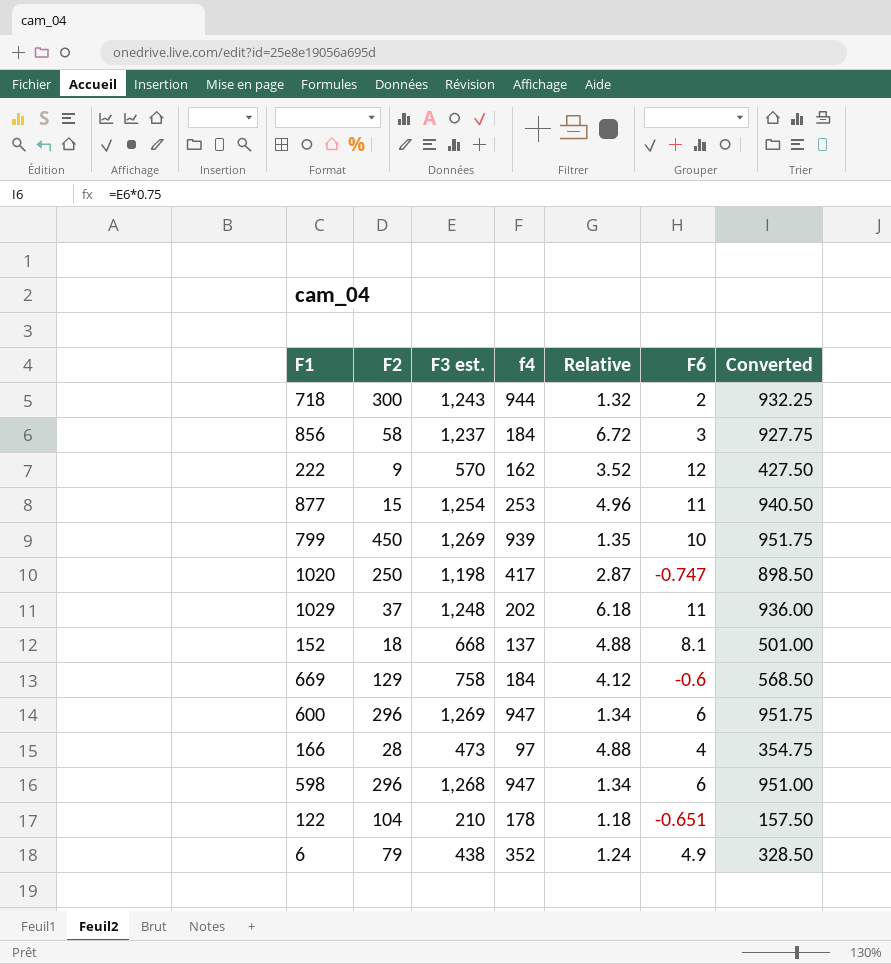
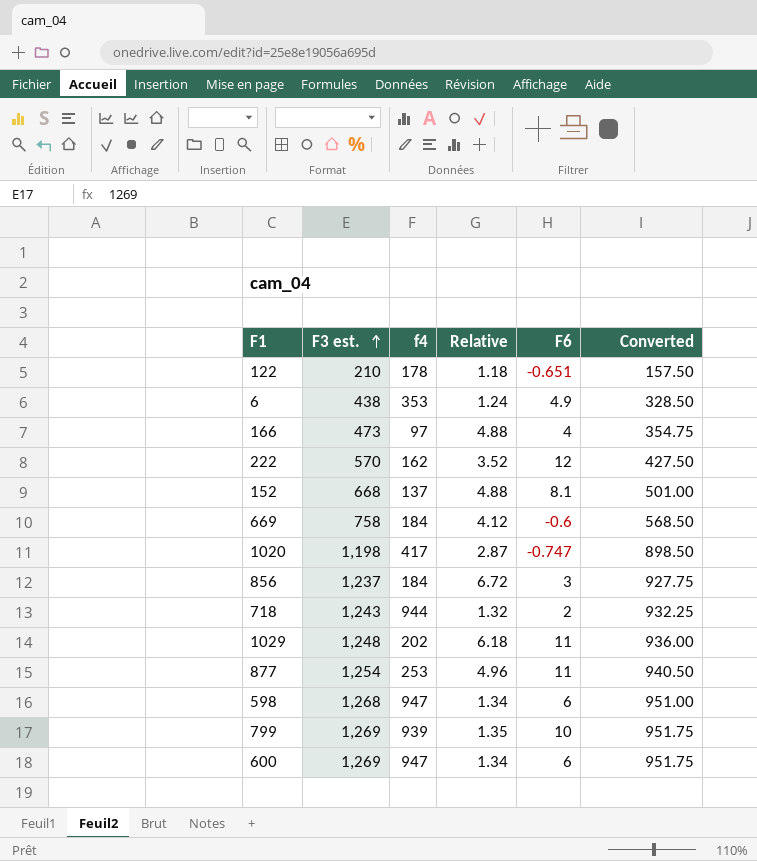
row order: none -> F3 est. ascending
column F2 | position: 2 -> none
6 | f4: 352 -> 353

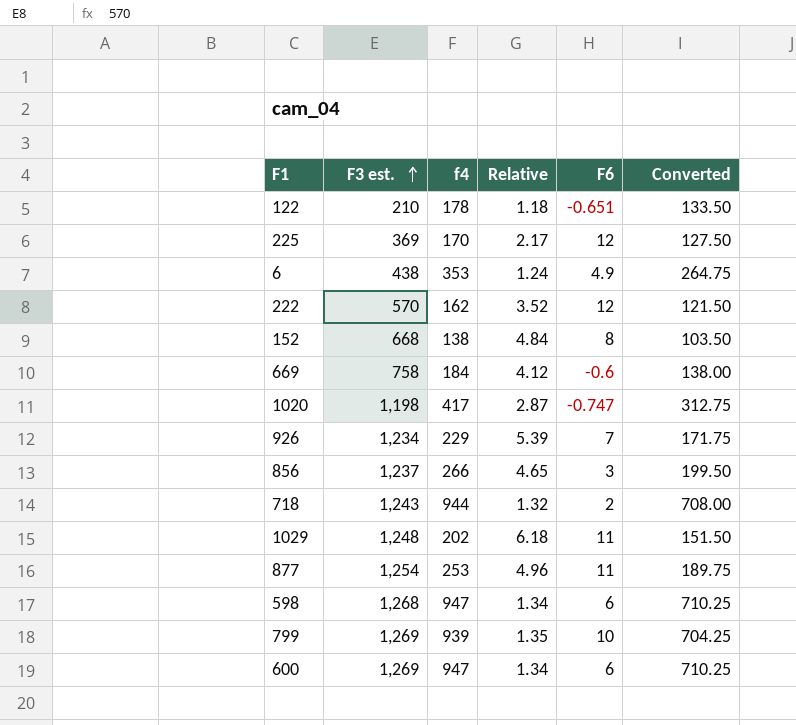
column Converted | formula: [F3 est.] * 0.75 -> [f4] * 0.75
row 166: 473 | 97 | 4.88 | 4 | 354.75 -> none
row 225: none -> 369 | 170 | 2.17 | 12 | 127.50
152 | f4: 137 -> 138
152 | Relative: 4.88 -> 4.84
152 | F6: 8.1 -> 8
row 926: none -> 1,234 | 229 | 5.39 | 7 | 171.75
856 | f4: 184 -> 266
856 | Relative: 6.72 -> 4.65

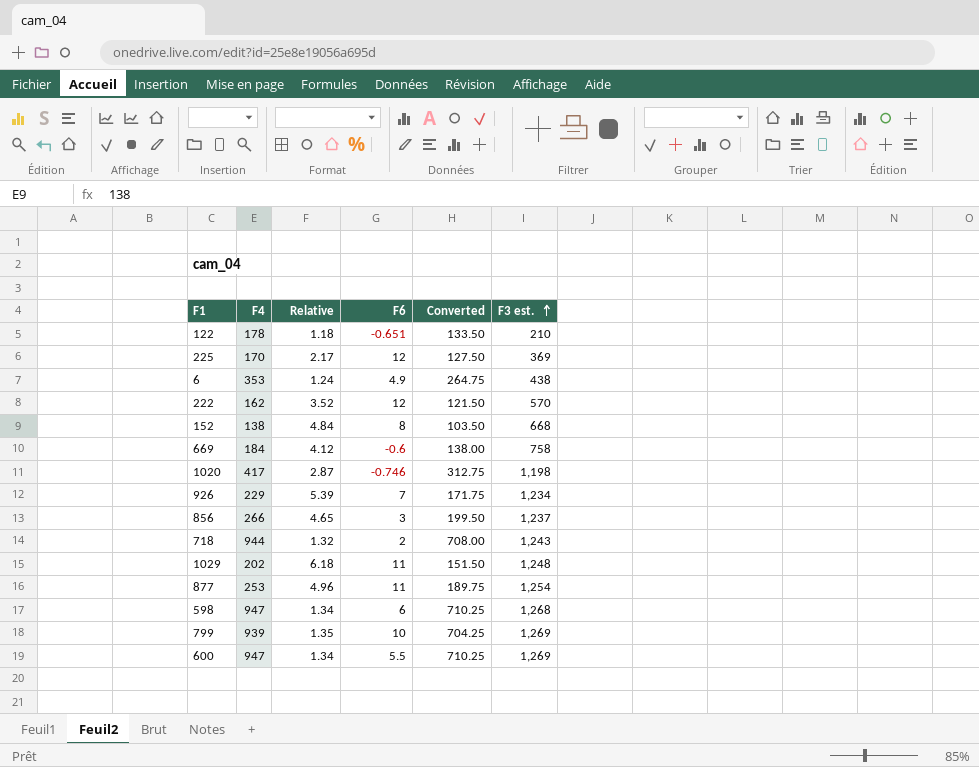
column name: f4 -> F4
column F3 est. | position: 2 -> 6
1020 | F6: -0.747 -> -0.746
600 | F6: 6 -> 5.5

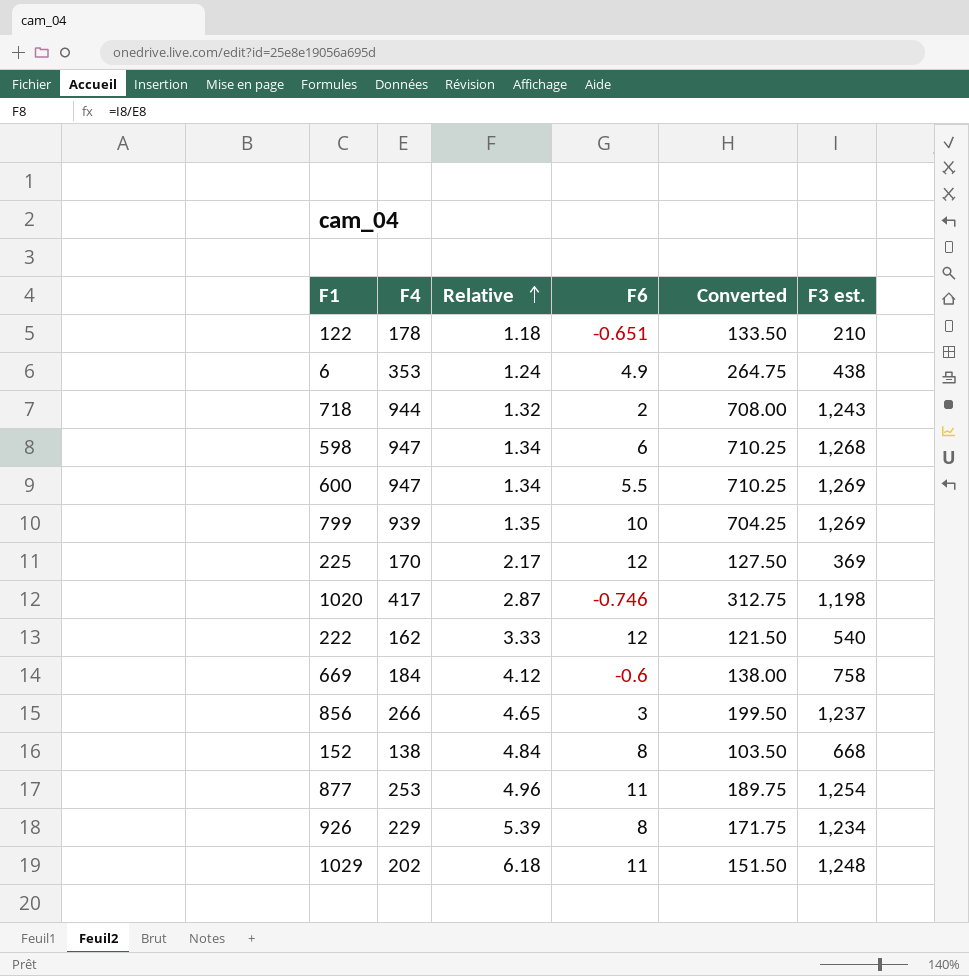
row order: F3 est. ascending -> Relative ascending
222 | Relative: 3.52 -> 3.33
222 | F3 est.: 570 -> 540
926 | F6: 7 -> 8

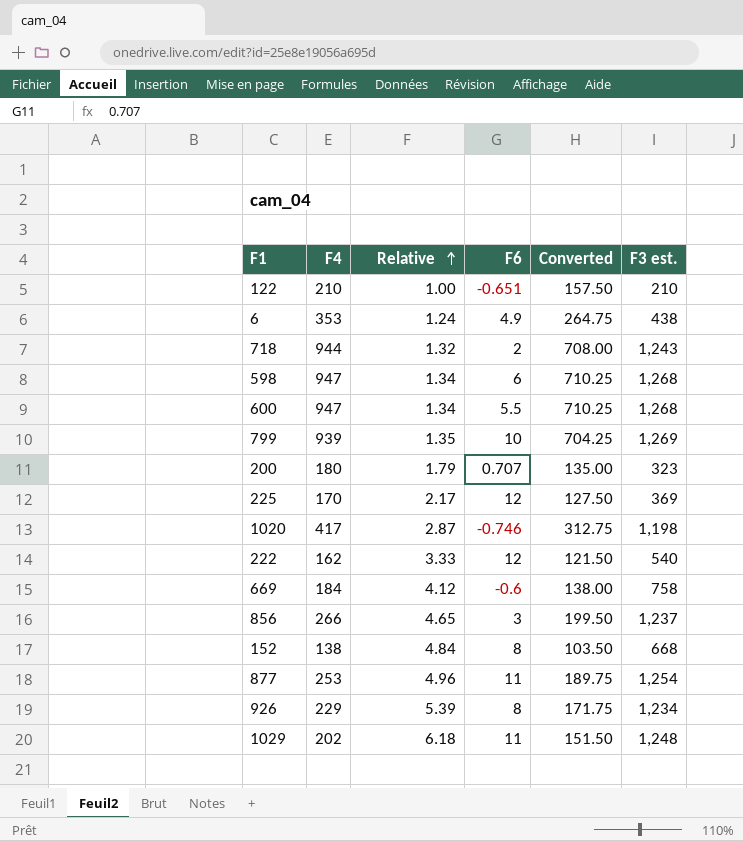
122 | F4: 178 -> 210
122 | Relative: 1.18 -> 1.00
122 | Converted: 133.50 -> 157.50
600 | F3 est.: 1,269 -> 1,268
row 200: none -> 180 | 1.79 | 0.707 | 135.00 | 323

